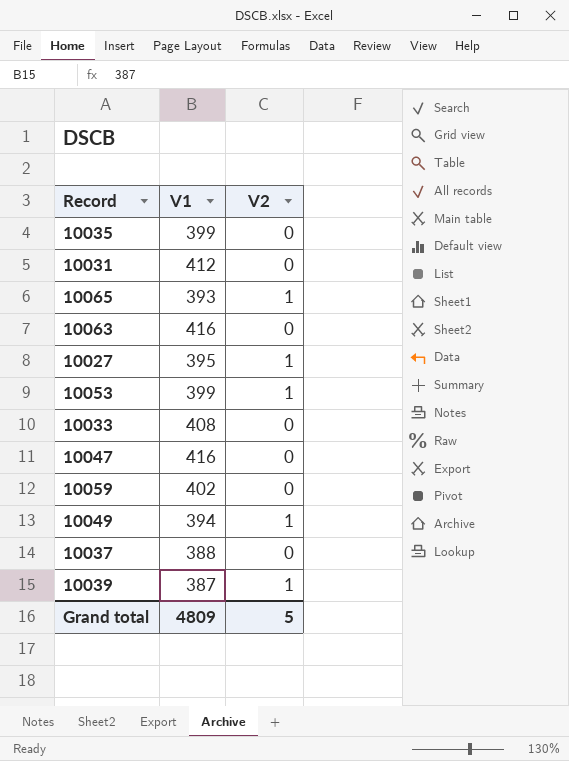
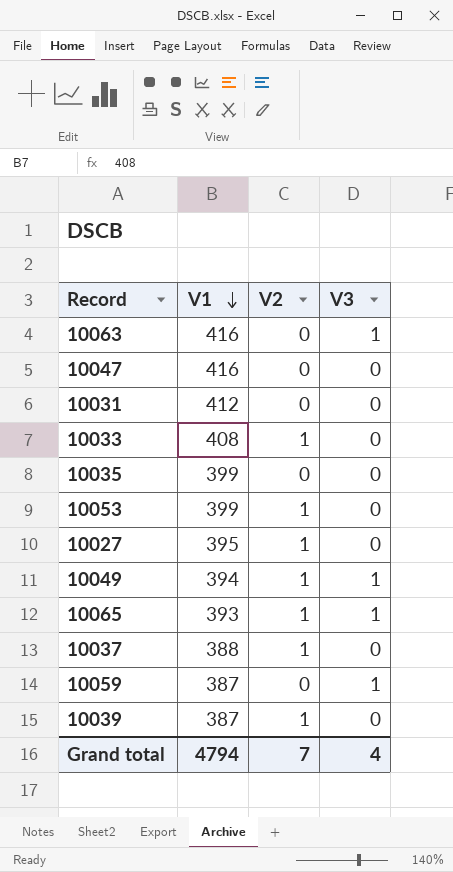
row order: none -> V1 descending
column V3 | position: none -> 4
10033 | V2: 0 -> 1
10037 | V2: 0 -> 1
10059 | V1: 402 -> 387
Grand total | V1: 4809 -> 4794
Grand total | V2: 5 -> 7

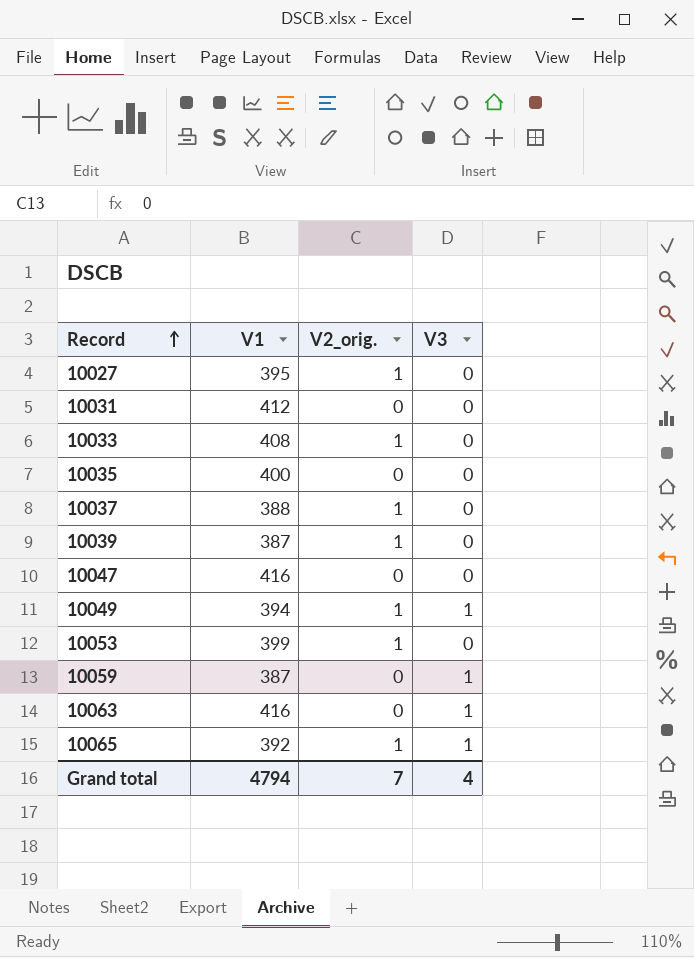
row order: V1 descending -> Record ascending
column name: V2 -> V2_orig.
10035 | V1: 399 -> 400
10065 | V1: 393 -> 392

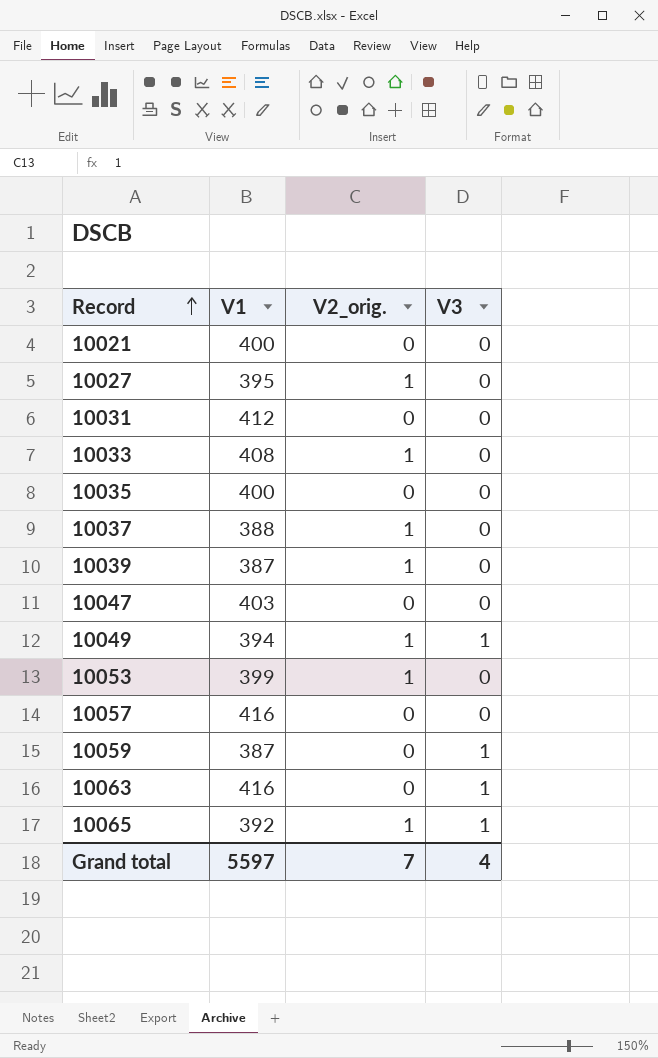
row 10021: none -> 400 | 0 | 0
10047 | V1: 416 -> 403
row 10057: none -> 416 | 0 | 0
Grand total | V1: 4794 -> 5597

